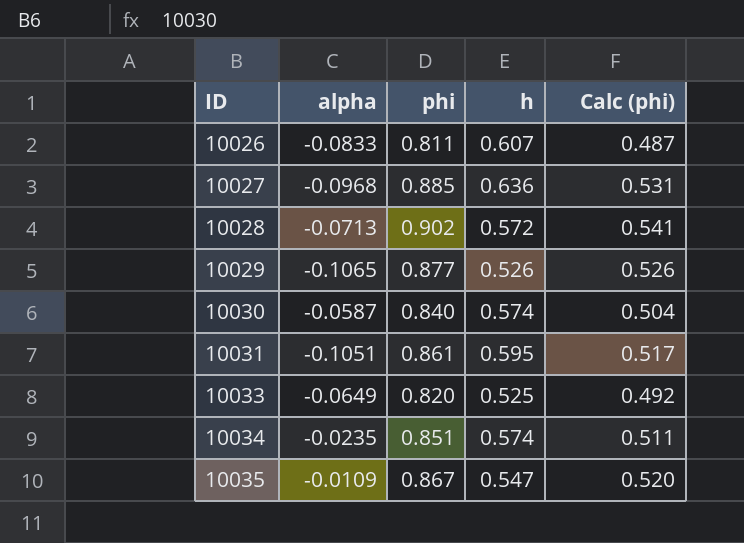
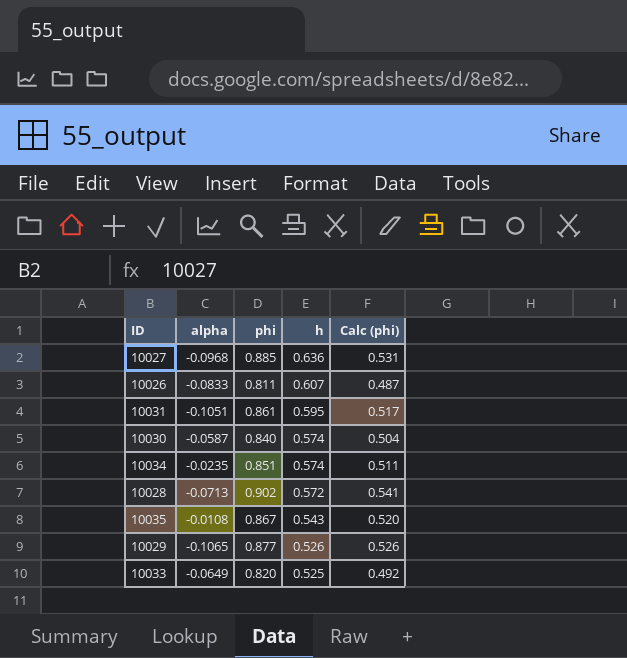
row order: ID ascending -> h descending
10035 | alpha: -0.0109 -> -0.0108
10035 | h: 0.547 -> 0.543

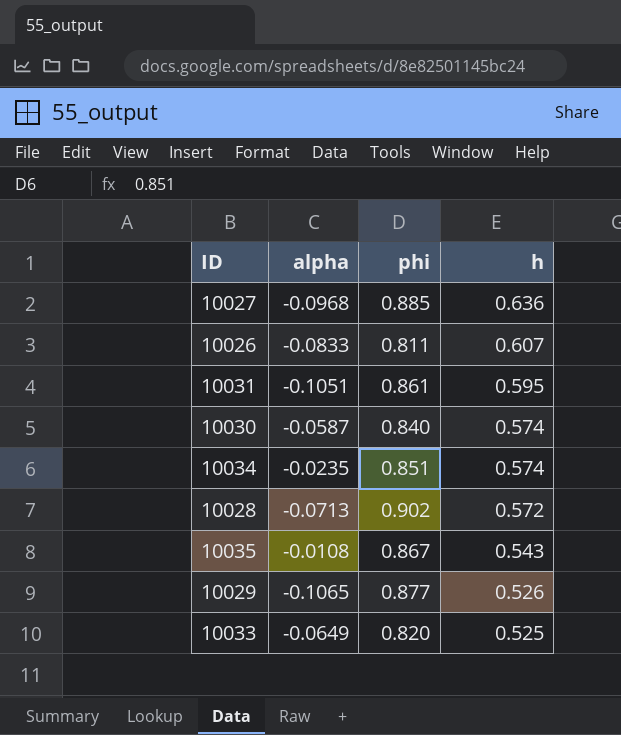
column Calc (phi) | formula: [phi] * 0.6 -> none

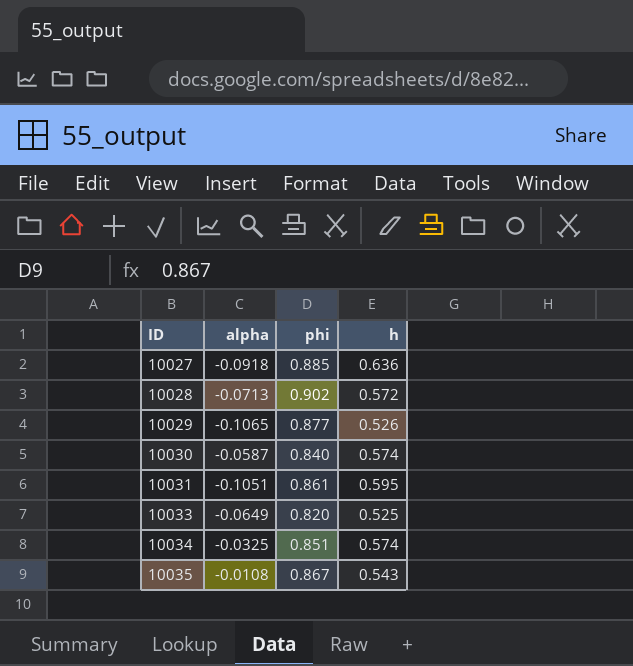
row order: h descending -> ID ascending
row 10026: -0.0833 | 0.811 | 0.607 -> none
10027 | alpha: -0.0968 -> -0.0918
10034 | alpha: -0.0235 -> -0.0325

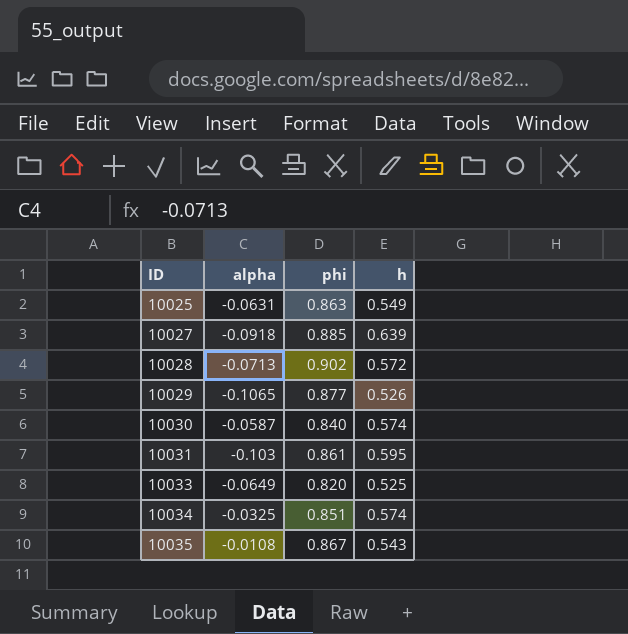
row 10025: none -> -0.0631 | 0.863 | 0.549
10027 | h: 0.636 -> 0.639
10031 | alpha: -0.1051 -> -0.103

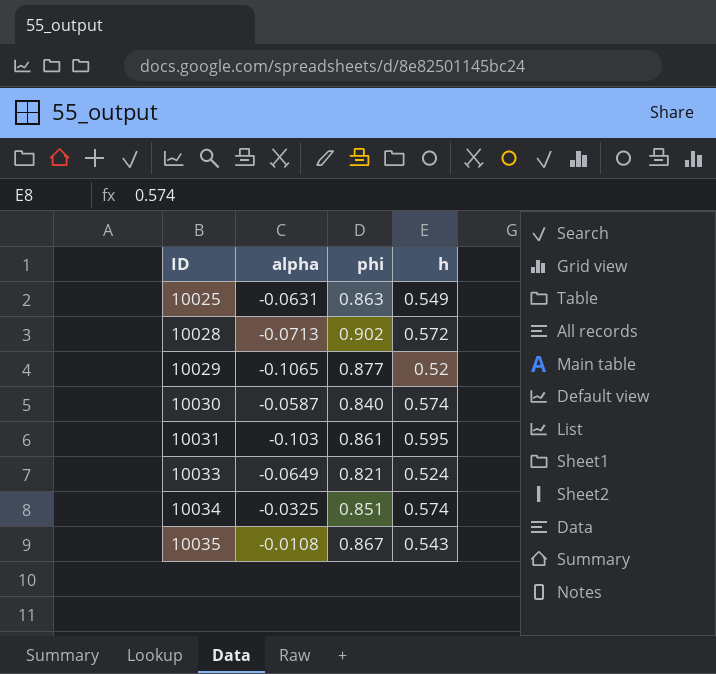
row 10027: -0.0918 | 0.885 | 0.639 -> none
10029 | h: 0.526 -> 0.52
10033 | phi: 0.820 -> 0.821
10033 | h: 0.525 -> 0.524

